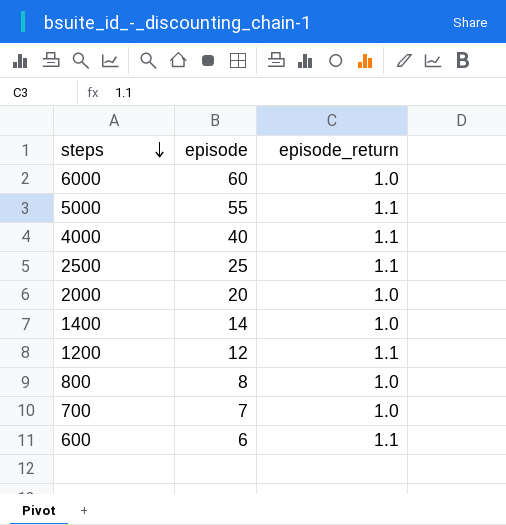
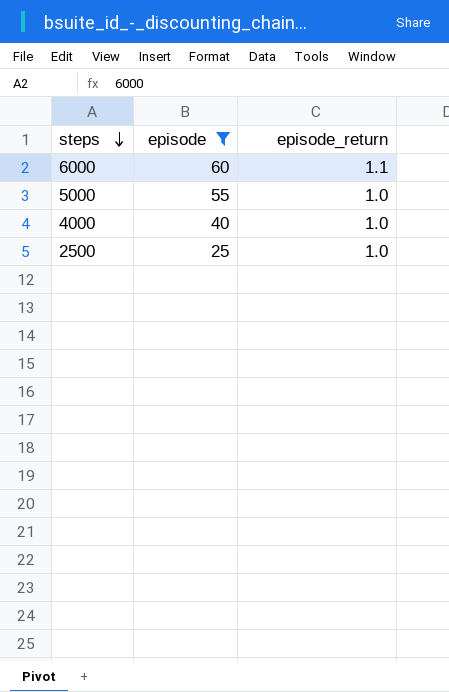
filter: none -> episode >= 25
6000 | episode_return: 1.0 -> 1.1
5000 | episode_return: 1.1 -> 1.0
4000 | episode_return: 1.1 -> 1.0
2500 | episode_return: 1.1 -> 1.0

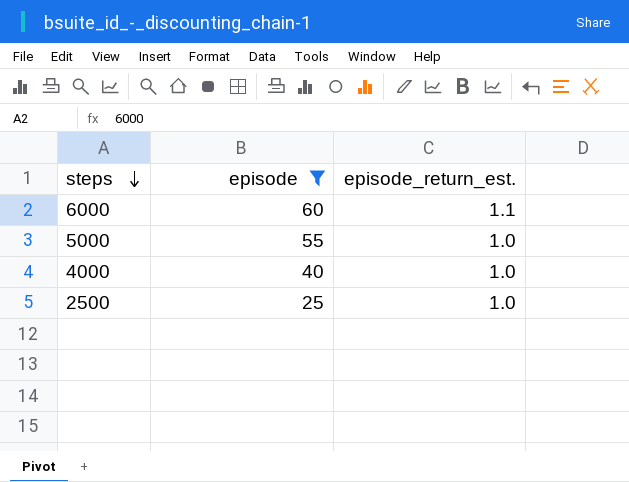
column name: episode_return -> episode_return_est.

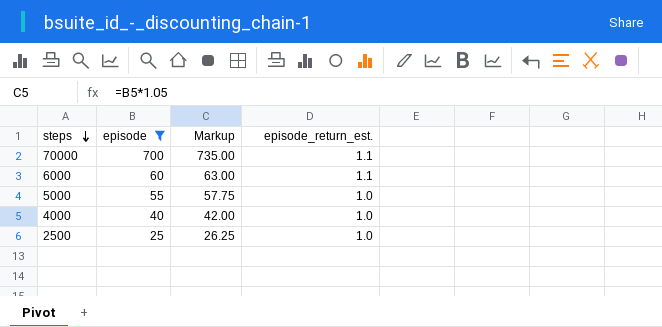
column Markup | formula: none -> [episode] * 1.05
row 70000: none -> 700 | 735.00 | 1.1

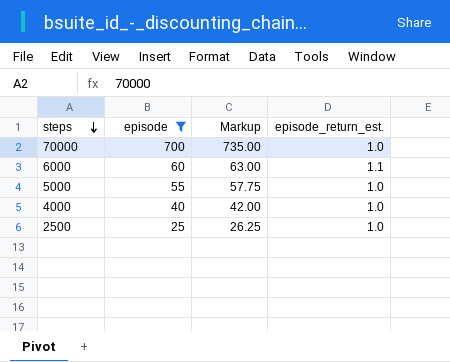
70000 | episode_return_est.: 1.1 -> 1.0

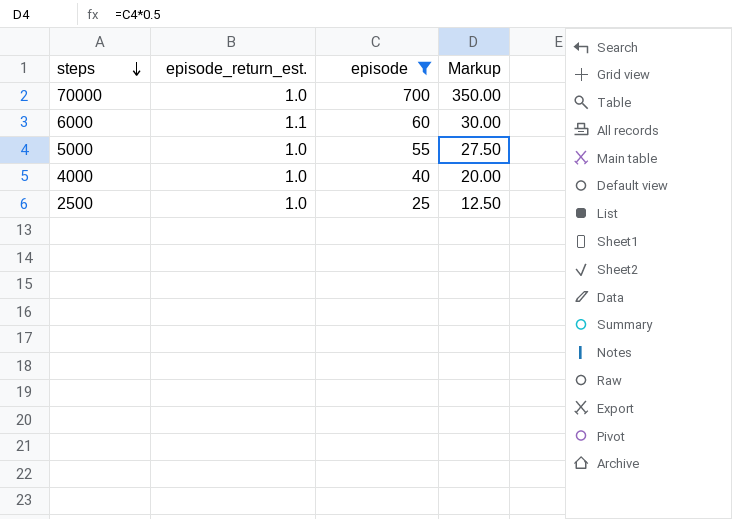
column episode_return_est. | position: 4 -> 2
column Markup | formula: [episode] * 1.05 -> [episode] * 0.5

